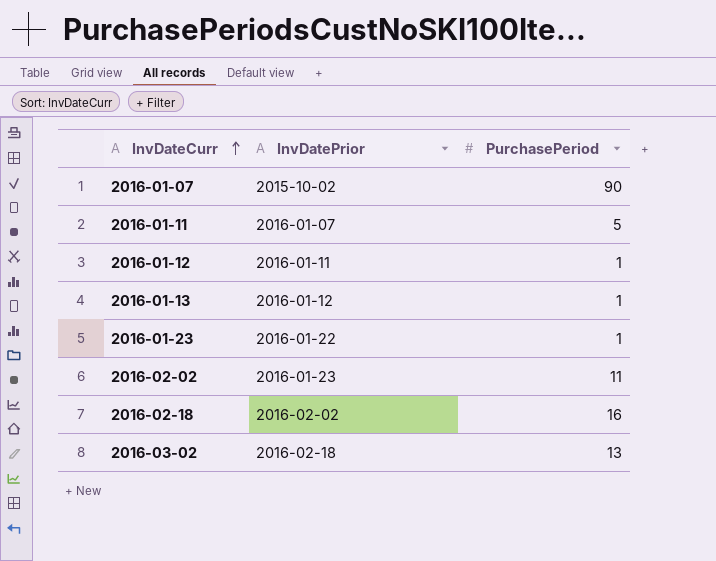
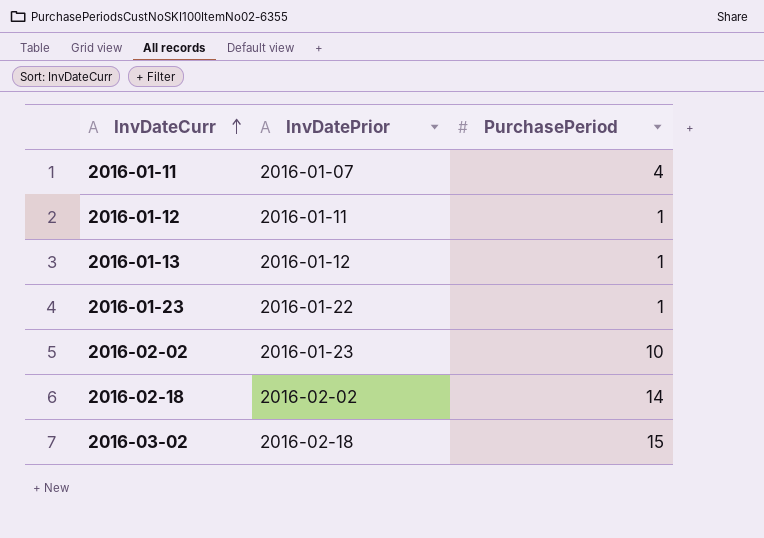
row 2016-01-07: 2015-10-02 | 90 -> none
2016-01-11 | PurchasePeriod: 5 -> 4
2016-02-02 | PurchasePeriod: 11 -> 10
2016-02-18 | PurchasePeriod: 16 -> 14
2016-03-02 | PurchasePeriod: 13 -> 15

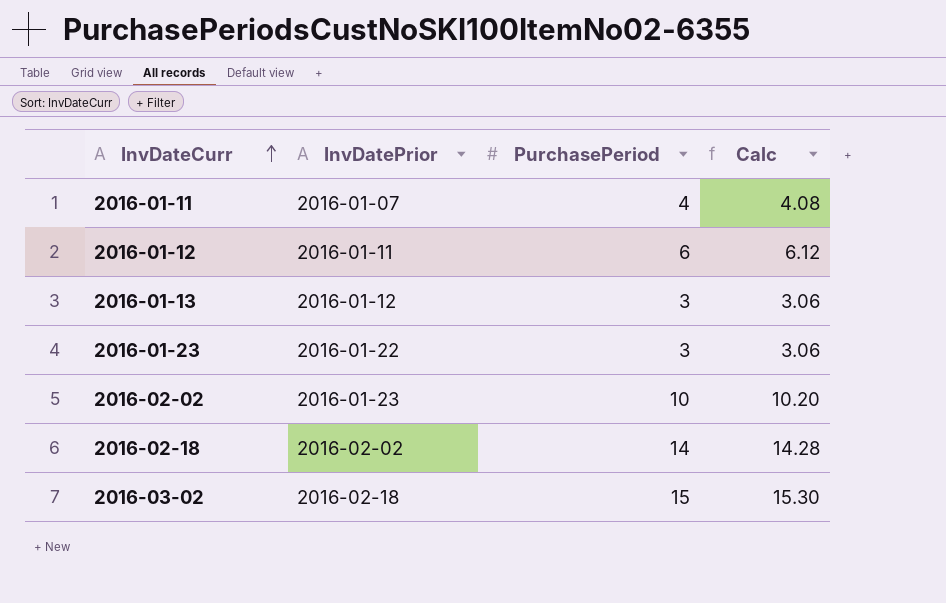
column Calc | formula: none -> [PurchasePeriod] * 1.02
2016-01-12 | PurchasePeriod: 1 -> 6
2016-01-13 | PurchasePeriod: 1 -> 3
2016-01-23 | PurchasePeriod: 1 -> 3

